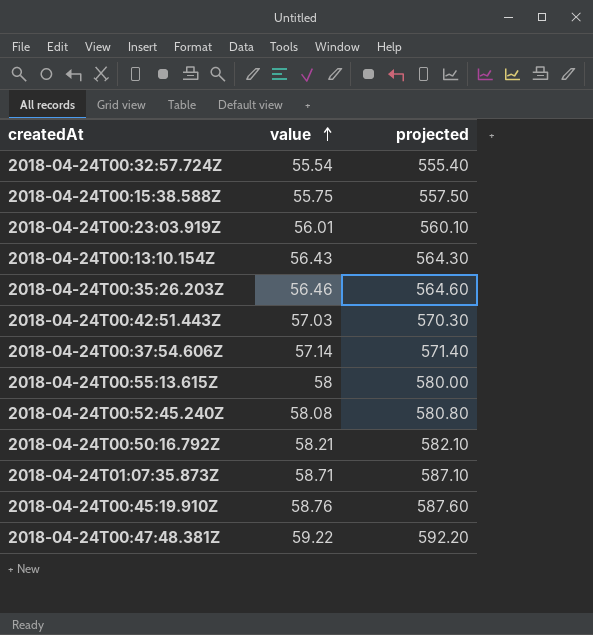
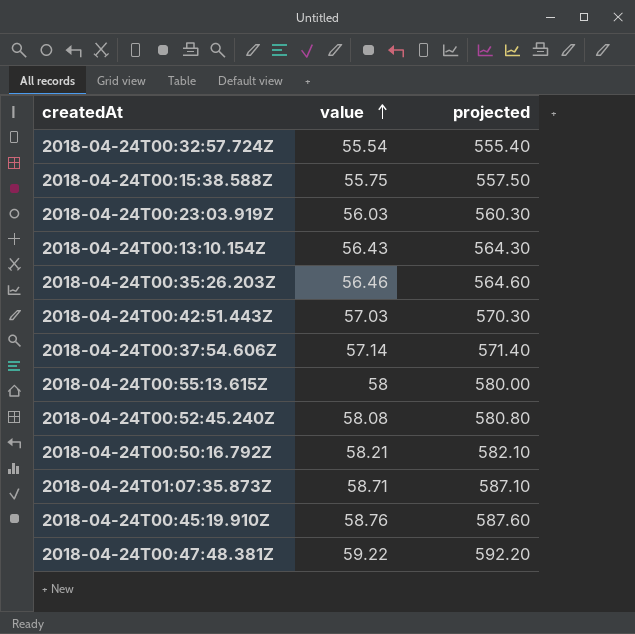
2018-04-24T00:23:03.919Z | value: 56.01 -> 56.03
2018-04-24T00:23:03.919Z | projected: 560.10 -> 560.30

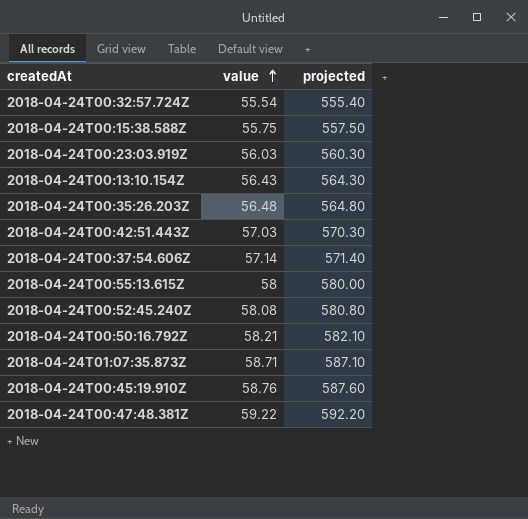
2018-04-24T00:35:26.203Z | value: 56.46 -> 56.48
2018-04-24T00:35:26.203Z | projected: 564.60 -> 564.80

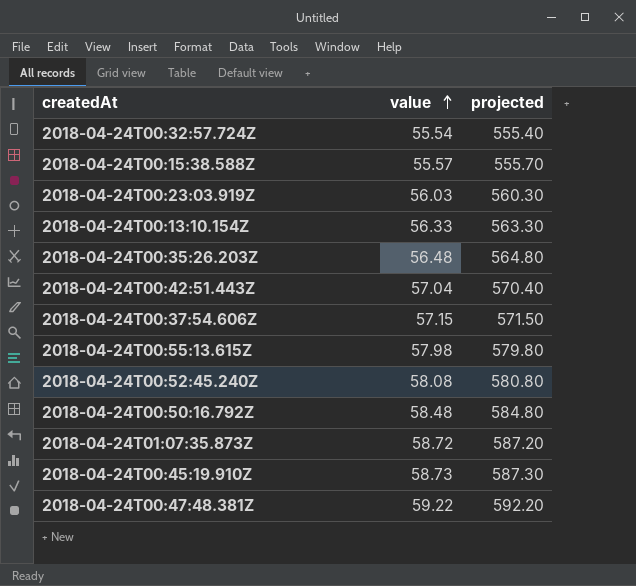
2018-04-24T00:15:38.588Z | value: 55.75 -> 55.57
2018-04-24T00:15:38.588Z | projected: 557.50 -> 555.70
2018-04-24T00:13:10.154Z | value: 56.43 -> 56.33
2018-04-24T00:13:10.154Z | projected: 564.30 -> 563.30
2018-04-24T00:42:51.443Z | value: 57.03 -> 57.04
2018-04-24T00:42:51.443Z | projected: 570.30 -> 570.40
2018-04-24T00:37:54.606Z | value: 57.14 -> 57.15
2018-04-24T00:37:54.606Z | projected: 571.40 -> 571.50
2018-04-24T00:55:13.615Z | value: 58 -> 57.98
2018-04-24T00:55:13.615Z | projected: 580.00 -> 579.80
2018-04-24T00:50:16.792Z | value: 58.21 -> 58.48
2018-04-24T00:50:16.792Z | projected: 582.10 -> 584.80
2018-04-24T01:07:35.873Z | value: 58.71 -> 58.72
2018-04-24T01:07:35.873Z | projected: 587.10 -> 587.20
2018-04-24T00:45:19.910Z | value: 58.76 -> 58.73
2018-04-24T00:45:19.910Z | projected: 587.60 -> 587.30

